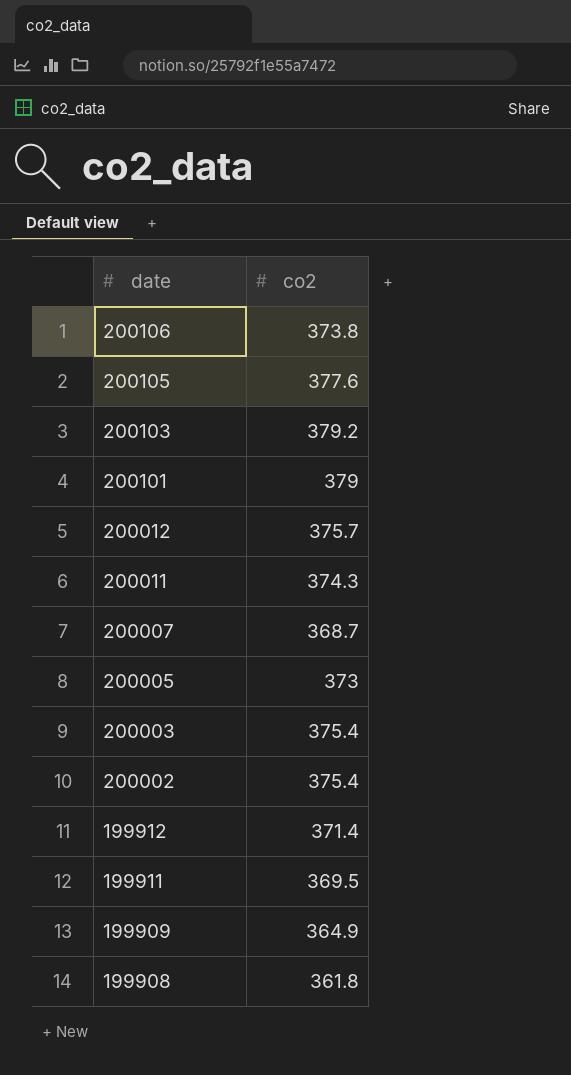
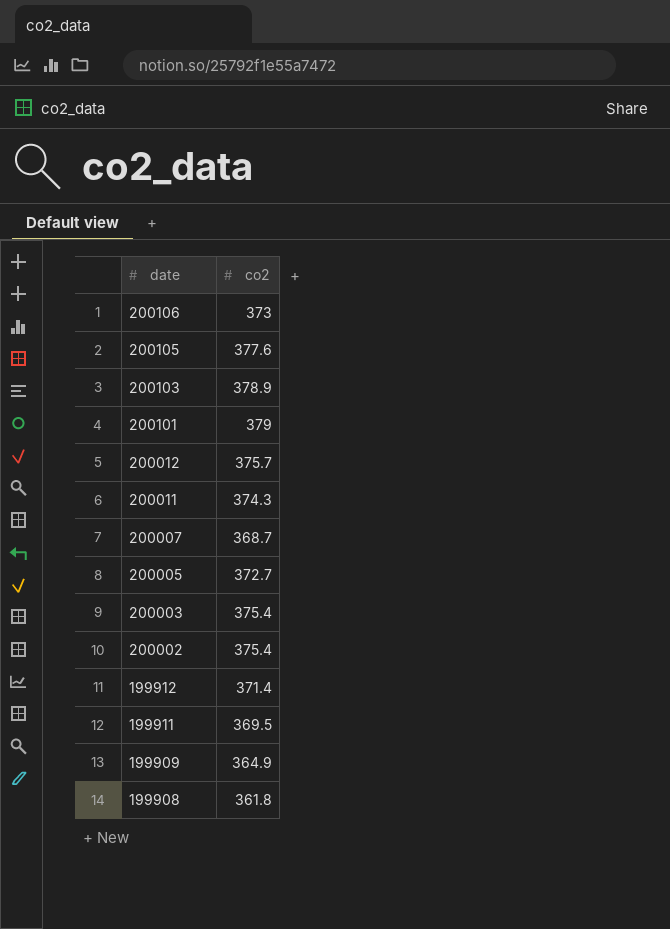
200106 | co2: 373.8 -> 373
200103 | co2: 379.2 -> 378.9
200005 | co2: 373 -> 372.7

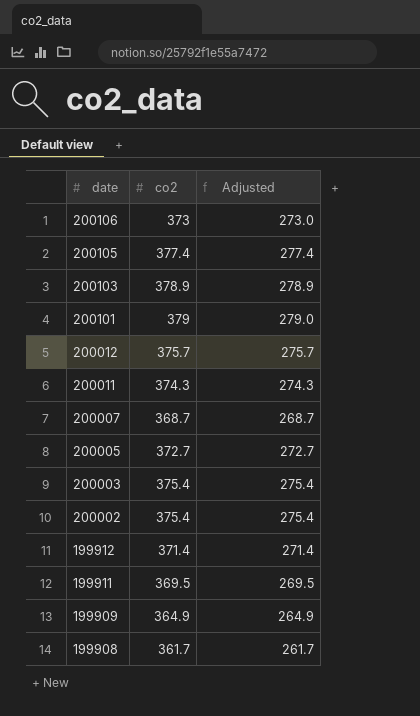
column Adjusted | formula: none -> [co2] - 100
200105 | co2: 377.6 -> 377.4
199908 | co2: 361.8 -> 361.7

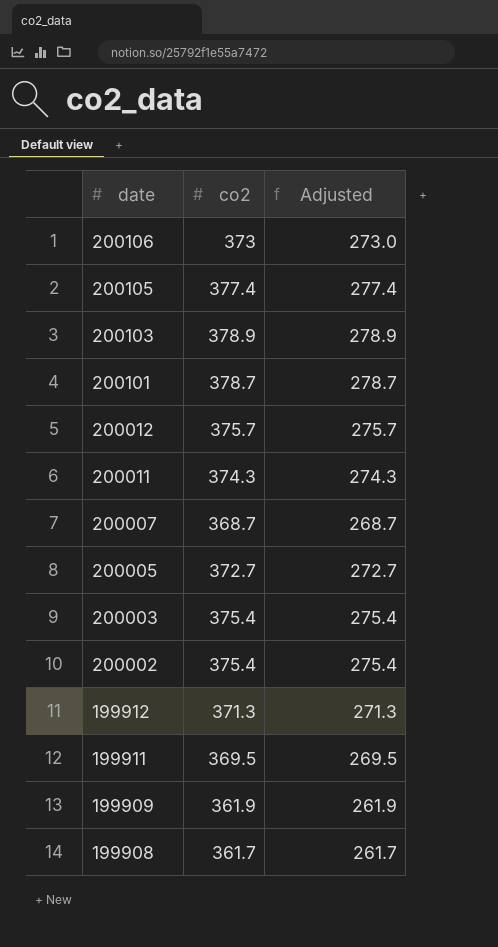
200101 | co2: 379 -> 378.7
200101 | Adjusted: 279.0 -> 278.7
199912 | co2: 371.4 -> 371.3
199912 | Adjusted: 271.4 -> 271.3
199909 | co2: 364.9 -> 361.9
199909 | Adjusted: 264.9 -> 261.9

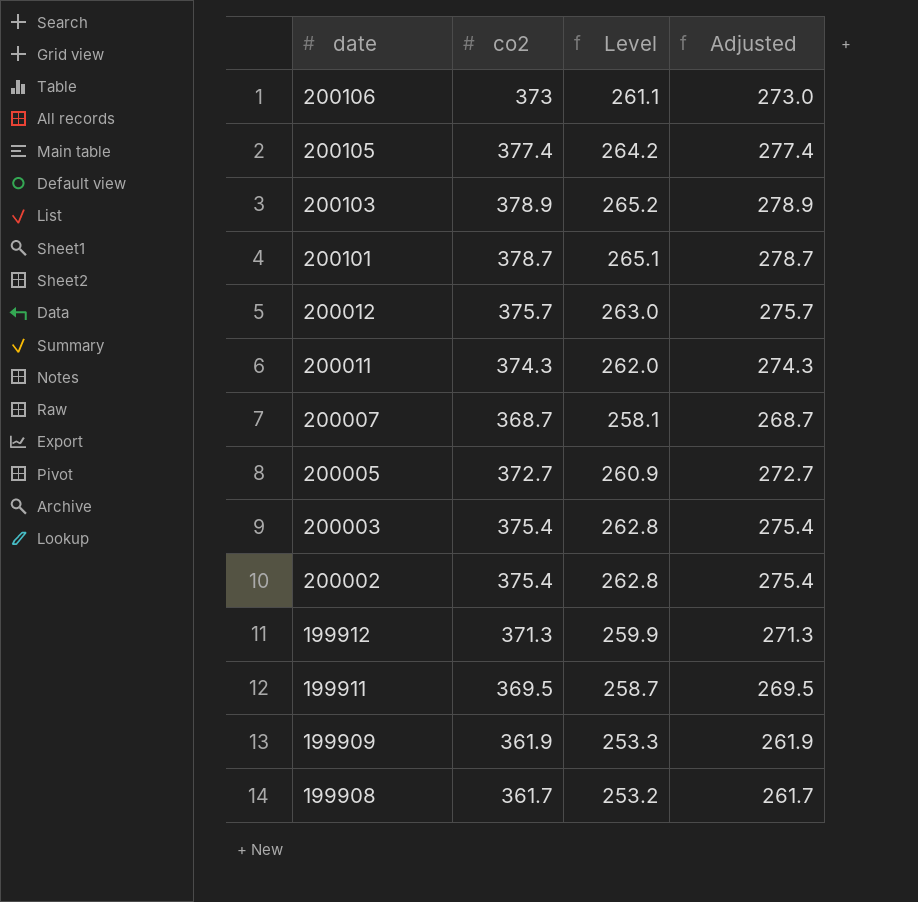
column Level | formula: none -> [co2] * 0.7

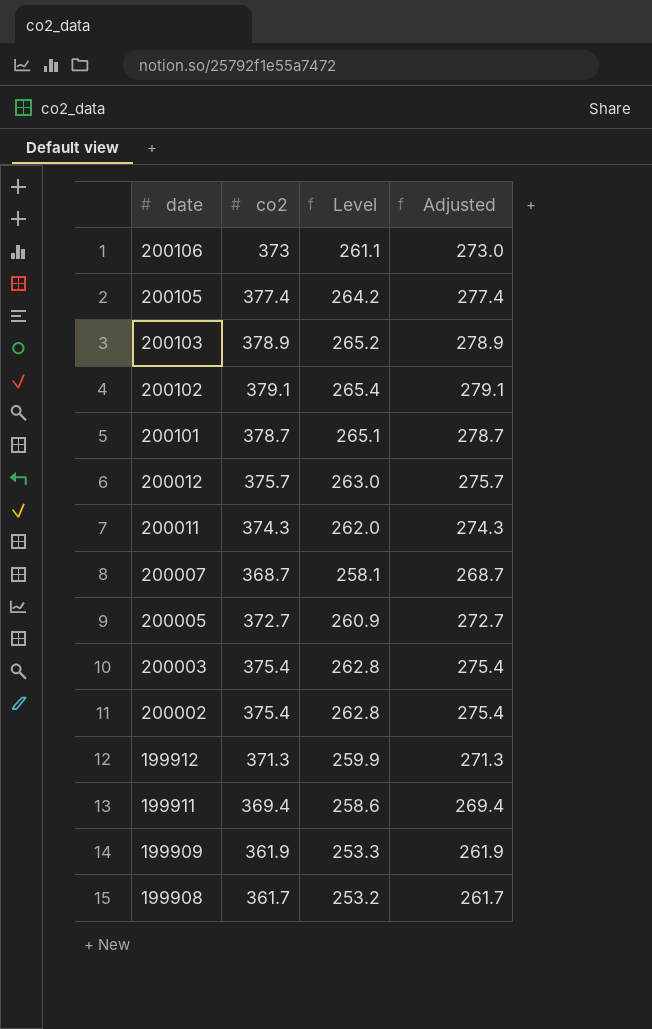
row 200102: none -> 379.1 | 265.4 | 279.1
199911 | co2: 369.5 -> 369.4
199911 | Level: 258.7 -> 258.6
199911 | Adjusted: 269.5 -> 269.4

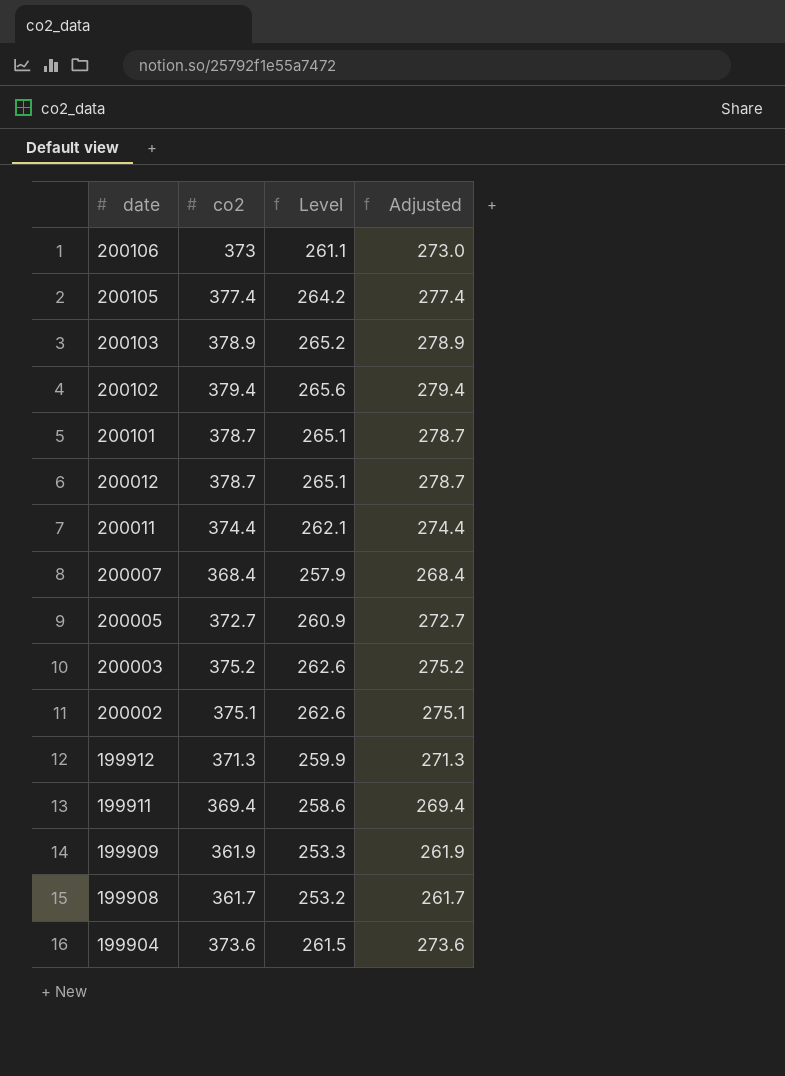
200102 | co2: 379.1 -> 379.4
200102 | Level: 265.4 -> 265.6
200102 | Adjusted: 279.1 -> 279.4
200012 | co2: 375.7 -> 378.7
200012 | Level: 263.0 -> 265.1
200012 | Adjusted: 275.7 -> 278.7
200011 | co2: 374.3 -> 374.4
200011 | Level: 262.0 -> 262.1
200011 | Adjusted: 274.3 -> 274.4
200007 | co2: 368.7 -> 368.4
200007 | Level: 258.1 -> 257.9
200007 | Adjusted: 268.7 -> 268.4
200003 | co2: 375.4 -> 375.2
200003 | Level: 262.8 -> 262.6
200003 | Adjusted: 275.4 -> 275.2
200002 | co2: 375.4 -> 375.1
200002 | Level: 262.8 -> 262.6
200002 | Adjusted: 275.4 -> 275.1
row 199904: none -> 373.6 | 261.5 | 273.6

